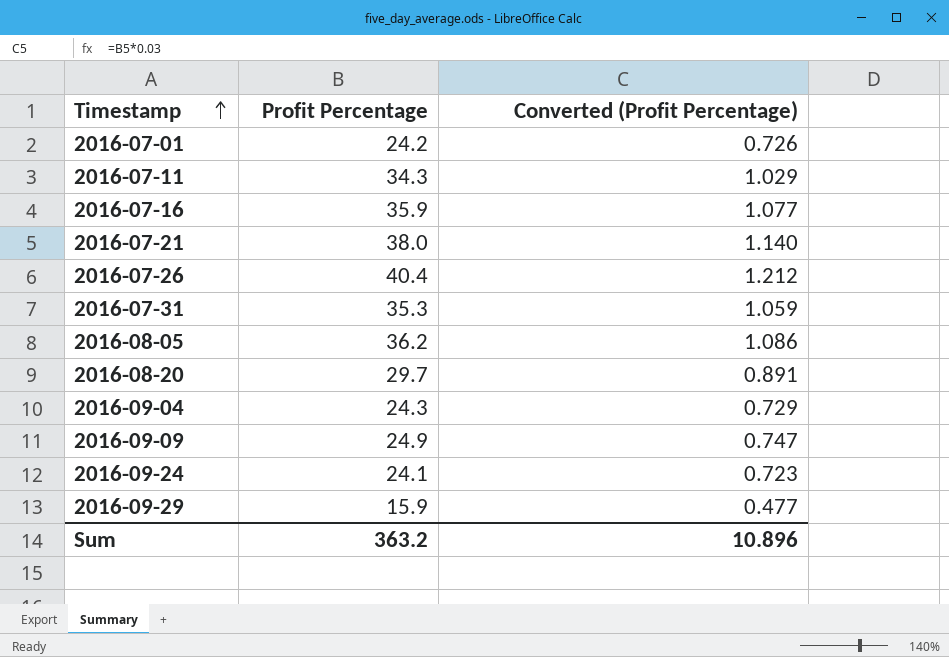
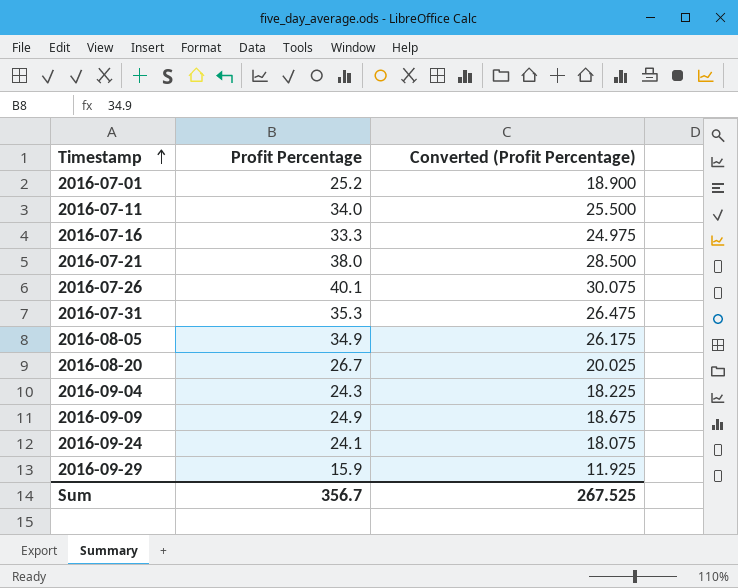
column Converted (Profit Percentage) | formula: [Profit Percentage] * 0.03 -> [Profit Percentage] * 0.75
2016-07-01 | Profit Percentage: 24.2 -> 25.2
2016-07-11 | Profit Percentage: 34.3 -> 34.0
2016-07-16 | Profit Percentage: 35.9 -> 33.3
2016-07-26 | Profit Percentage: 40.4 -> 40.1
2016-08-05 | Profit Percentage: 36.2 -> 34.9
2016-08-20 | Profit Percentage: 29.7 -> 26.7
Sum | Profit Percentage: 363.2 -> 356.7
Sum | Converted (Profit Percentage): 10.896 -> 267.525

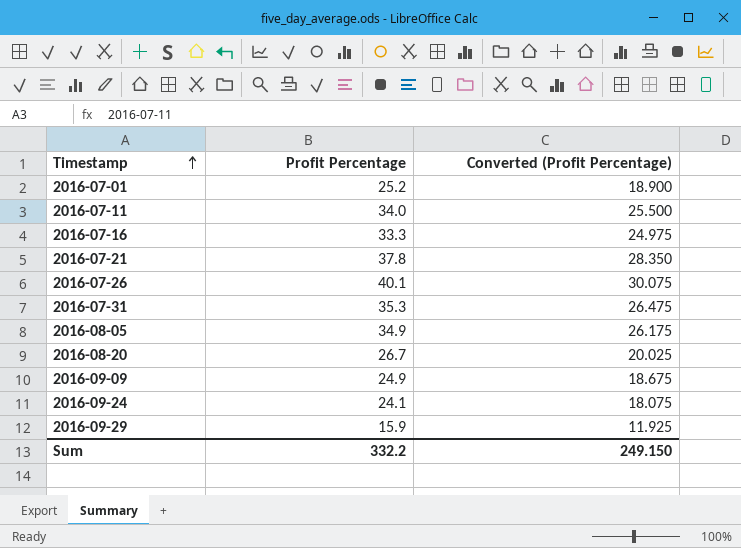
row 2016-09-04: 24.3 | 18.225 -> none
2016-07-21 | Profit Percentage: 38.0 -> 37.8
2016-07-21 | Converted (Profit Percentage): 28.500 -> 28.350
Sum | Profit Percentage: 356.7 -> 332.2
Sum | Converted (Profit Percentage): 267.525 -> 249.150

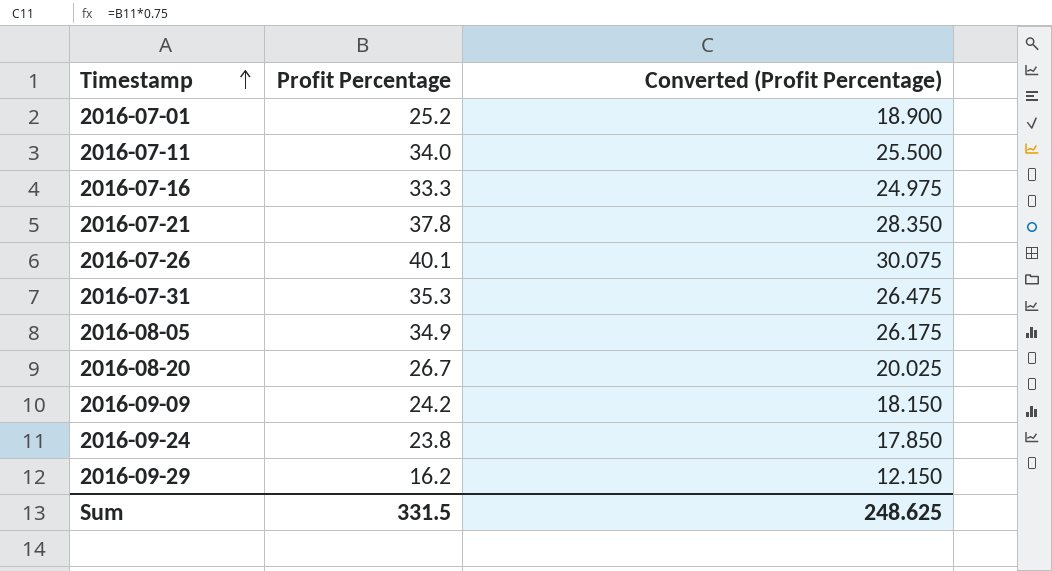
2016-09-09 | Profit Percentage: 24.9 -> 24.2
2016-09-09 | Converted (Profit Percentage): 18.675 -> 18.150
2016-09-24 | Profit Percentage: 24.1 -> 23.8
2016-09-24 | Converted (Profit Percentage): 18.075 -> 17.850
2016-09-29 | Profit Percentage: 15.9 -> 16.2
2016-09-29 | Converted (Profit Percentage): 11.925 -> 12.150
Sum | Profit Percentage: 332.2 -> 331.5
Sum | Converted (Profit Percentage): 249.150 -> 248.625

